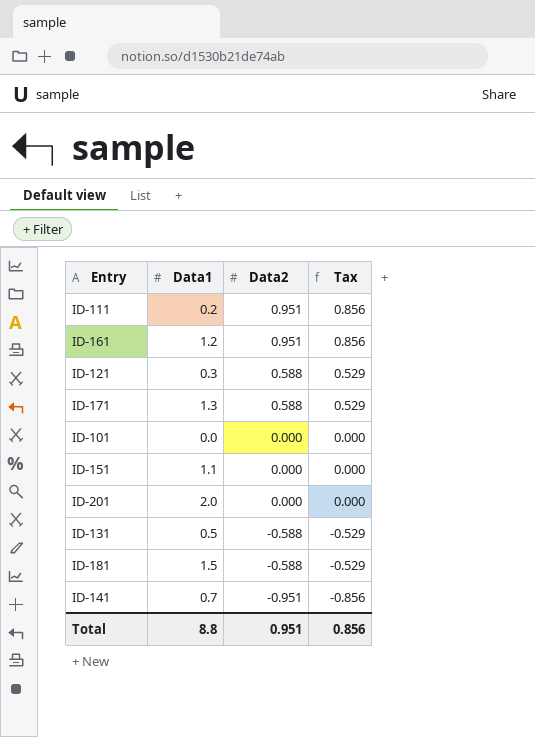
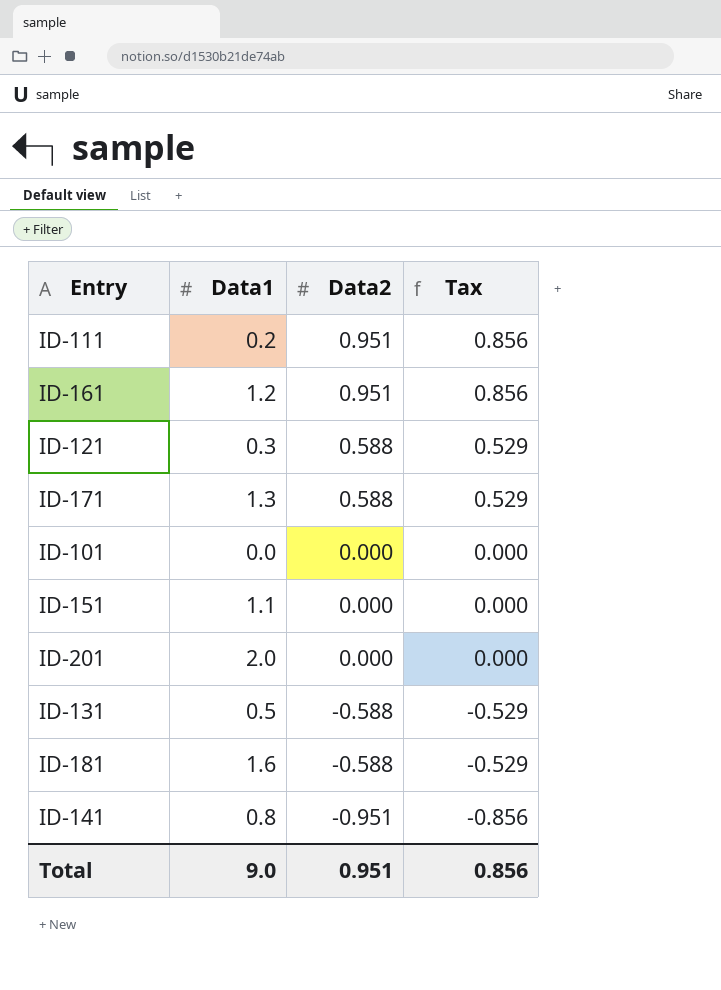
ID-181 | Data1: 1.5 -> 1.6
ID-141 | Data1: 0.7 -> 0.8
Total | Data1: 8.8 -> 9.0

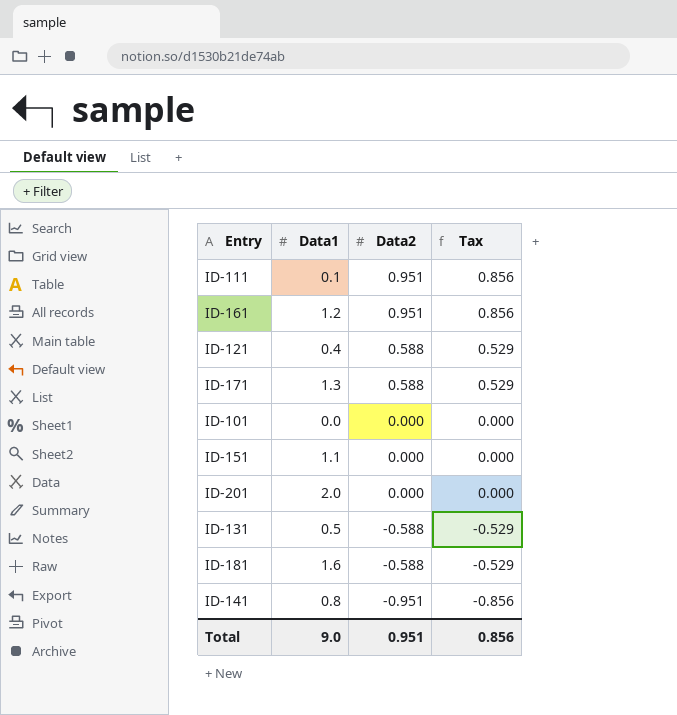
ID-111 | Data1: 0.2 -> 0.1
ID-121 | Data1: 0.3 -> 0.4

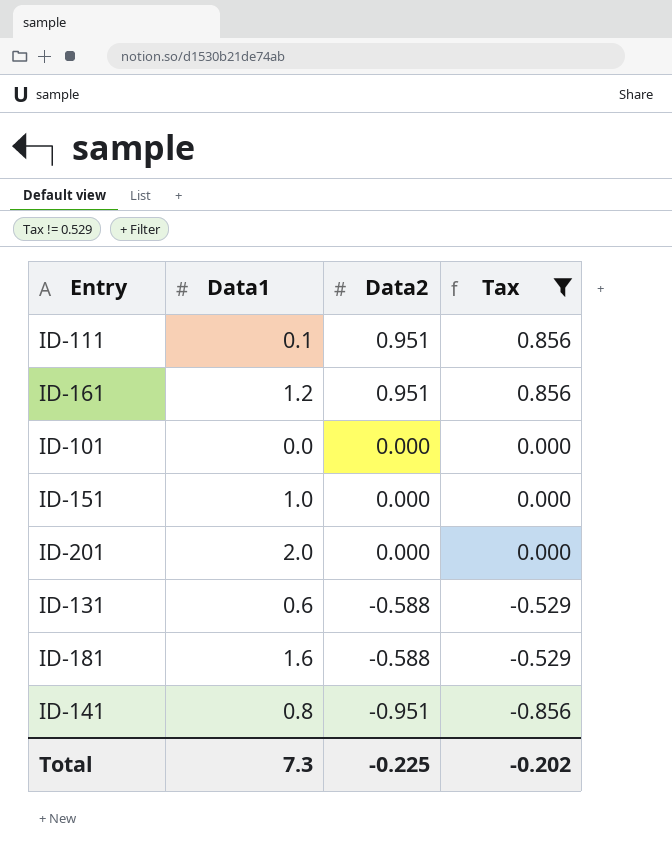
filter: none -> Tax != 0.529
ID-151 | Data1: 1.1 -> 1.0
ID-131 | Data1: 0.5 -> 0.6
Total | Data1: 9.0 -> 7.3
Total | Data2: 0.951 -> -0.225
Total | Tax: 0.856 -> -0.202

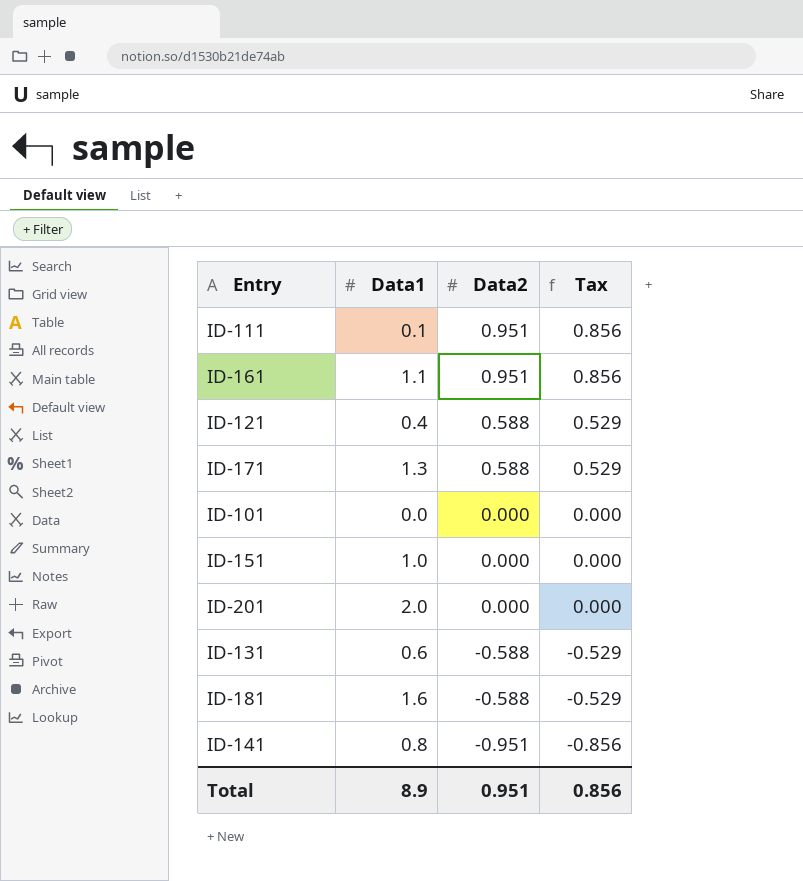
filter: Tax != 0.529 -> none
ID-161 | Data1: 1.2 -> 1.1
Total | Data1: 7.3 -> 8.9
Total | Data2: -0.225 -> 0.951
Total | Tax: -0.202 -> 0.856

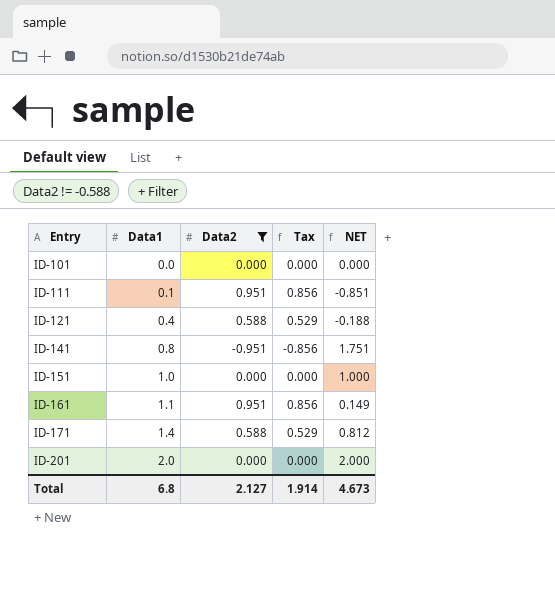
filter: none -> Data2 != -0.588
row order: Data2 descending -> Entry ascending
column NET | formula: none -> [Data1] - [Data2]
ID-171 | Data1: 1.3 -> 1.4
Total | Data1: 8.9 -> 6.8
Total | Data2: 0.951 -> 2.127
Total | Tax: 0.856 -> 1.914

